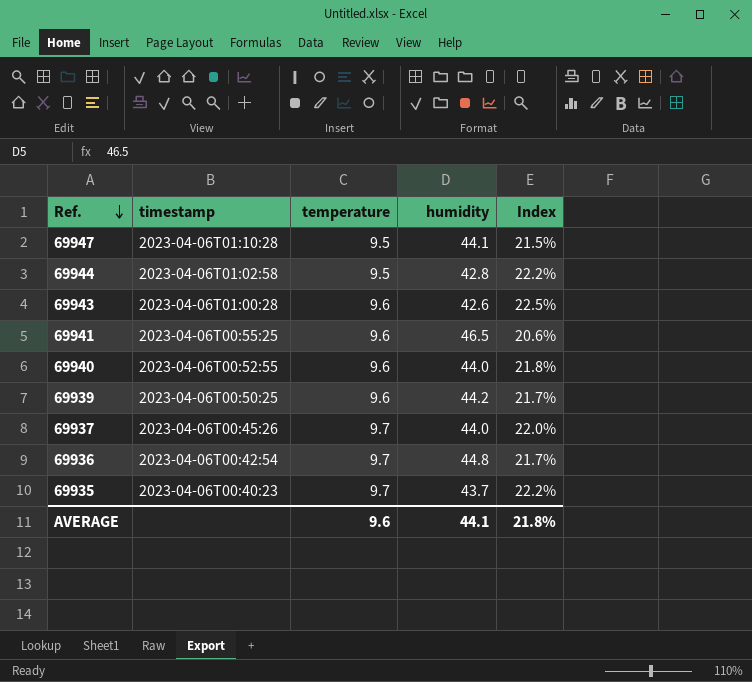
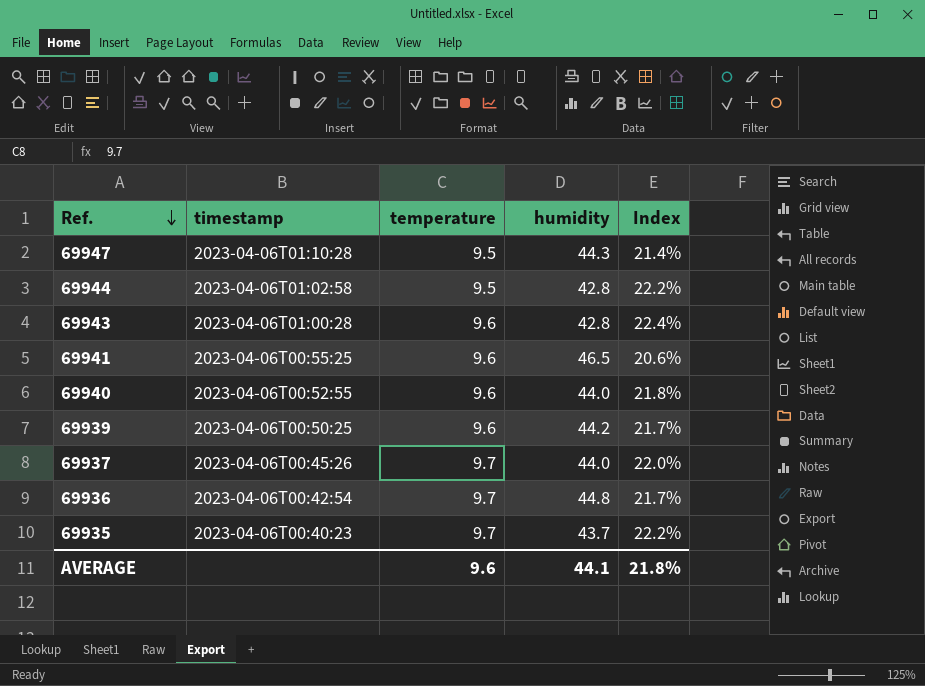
69947 | humidity: 44.1 -> 44.3
69947 | Index: 21.5% -> 21.4%
69943 | humidity: 42.6 -> 42.8
69943 | Index: 22.5% -> 22.4%

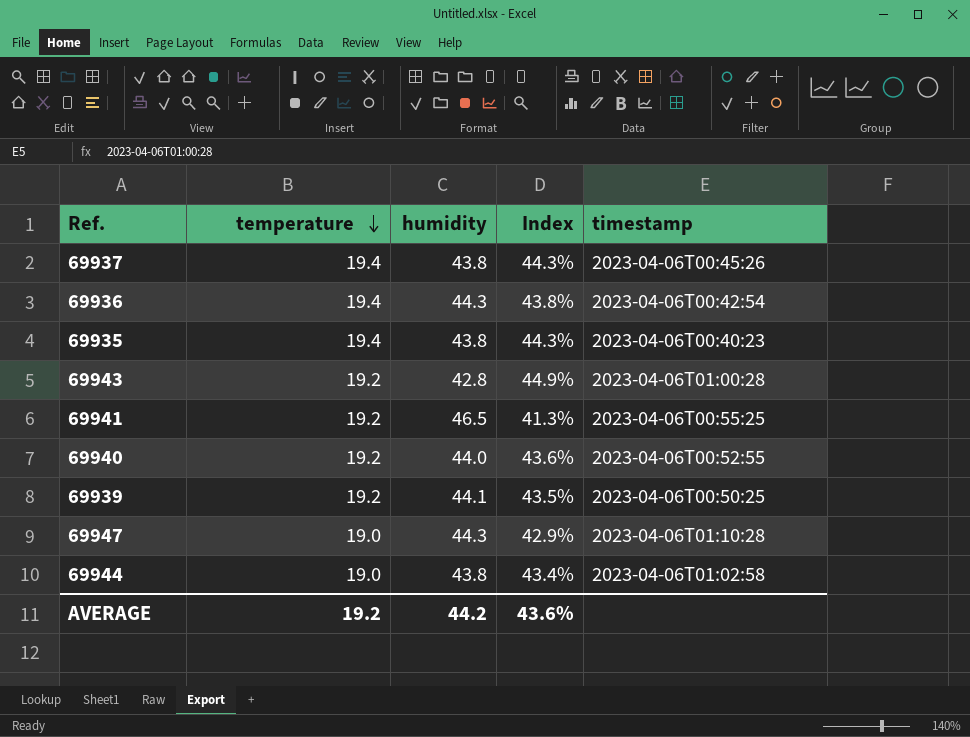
row order: Ref. descending -> temperature descending
column timestamp | position: 2 -> 5
69937 | temperature: 9.7 -> 19.4
69937 | humidity: 44.0 -> 43.8
69937 | Index: 22.0% -> 44.3%
69936 | temperature: 9.7 -> 19.4
69936 | humidity: 44.8 -> 44.3
69936 | Index: 21.7% -> 43.8%
69935 | temperature: 9.7 -> 19.4
69935 | humidity: 43.7 -> 43.8
69935 | Index: 22.2% -> 44.3%
69943 | temperature: 9.6 -> 19.2
69943 | Index: 22.4% -> 44.9%
69941 | temperature: 9.6 -> 19.2
69941 | Index: 20.6% -> 41.3%
69940 | temperature: 9.6 -> 19.2
69940 | Index: 21.8% -> 43.6%
69939 | temperature: 9.6 -> 19.2
69939 | humidity: 44.2 -> 44.1
69939 | Index: 21.7% -> 43.5%
69947 | temperature: 9.5 -> 19.0
69947 | Index: 21.4% -> 42.9%
69944 | temperature: 9.5 -> 19.0
69944 | humidity: 42.8 -> 43.8
69944 | Index: 22.2% -> 43.4%
AVERAGE | temperature: 9.6 -> 19.2
AVERAGE | humidity: 44.1 -> 44.2
AVERAGE | Index: 21.8% -> 43.6%

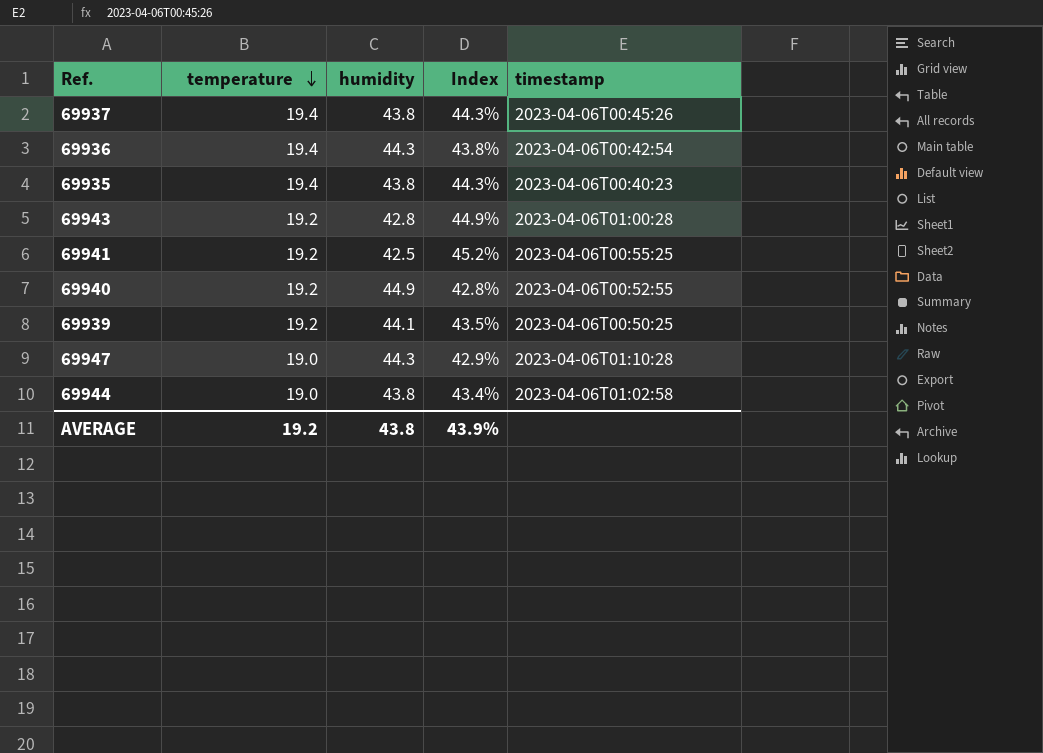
69941 | humidity: 46.5 -> 42.5
69941 | Index: 41.3% -> 45.2%
69940 | humidity: 44.0 -> 44.9
69940 | Index: 43.6% -> 42.8%
AVERAGE | humidity: 44.2 -> 43.8
AVERAGE | Index: 43.6% -> 43.9%

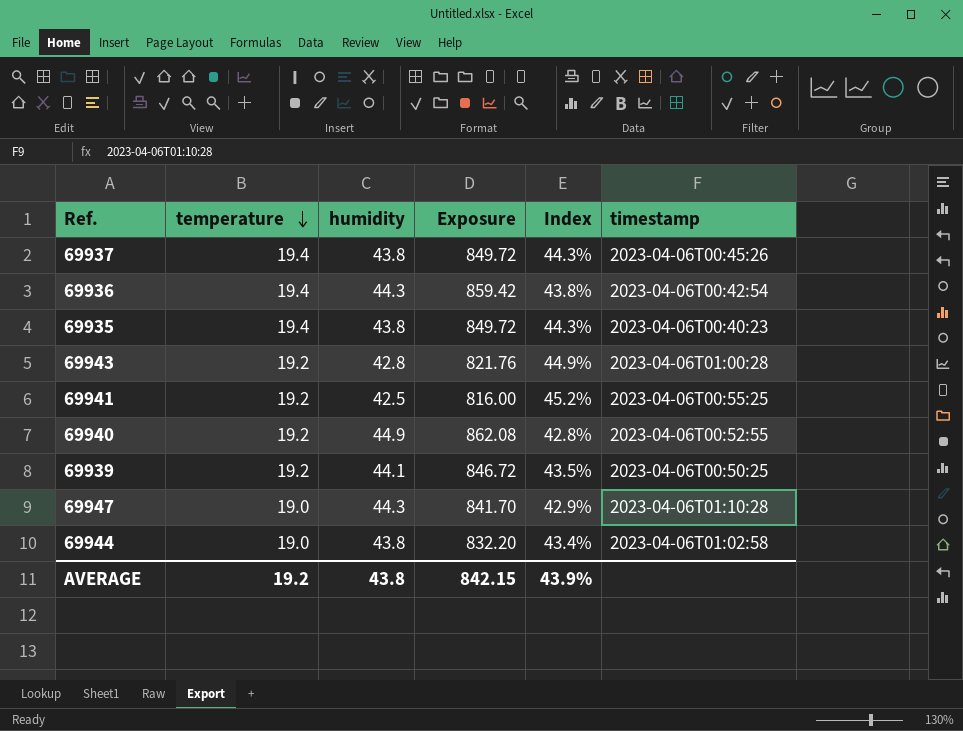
column Exposure | formula: none -> [temperature] * [humidity]

